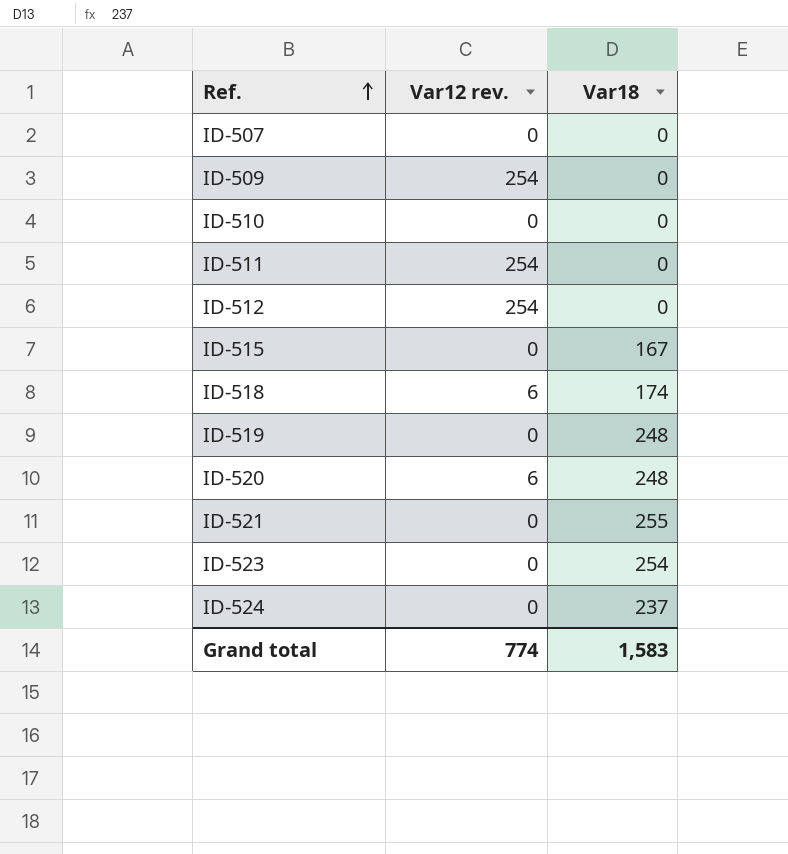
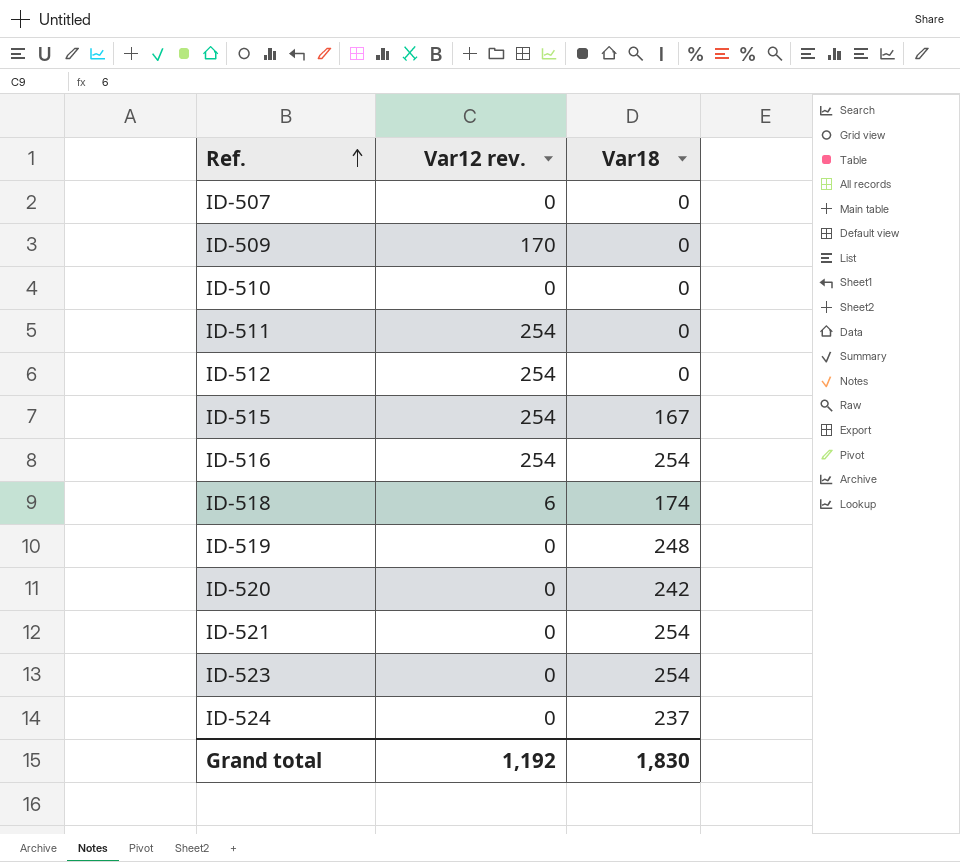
ID-509 | Var12 rev.: 254 -> 170
ID-515 | Var12 rev.: 0 -> 254
row ID-516: none -> 254 | 254
ID-520 | Var12 rev.: 6 -> 0
ID-520 | Var18: 248 -> 242
ID-521 | Var18: 255 -> 254
Grand total | Var12 rev.: 774 -> 1,192
Grand total | Var18: 1,583 -> 1,830

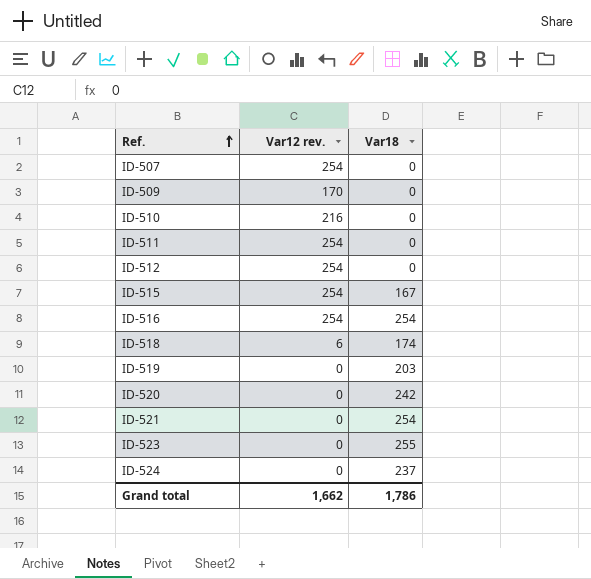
ID-507 | Var12 rev.: 0 -> 254
ID-510 | Var12 rev.: 0 -> 216
ID-519 | Var18: 248 -> 203
ID-523 | Var18: 254 -> 255
Grand total | Var12 rev.: 1,192 -> 1,662
Grand total | Var18: 1,830 -> 1,786

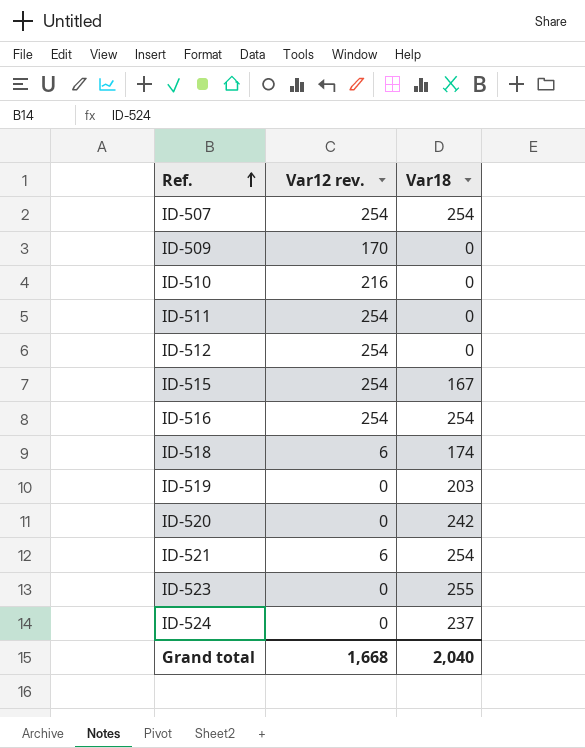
ID-507 | Var18: 0 -> 254
ID-521 | Var12 rev.: 0 -> 6
Grand total | Var12 rev.: 1,662 -> 1,668
Grand total | Var18: 1,786 -> 2,040

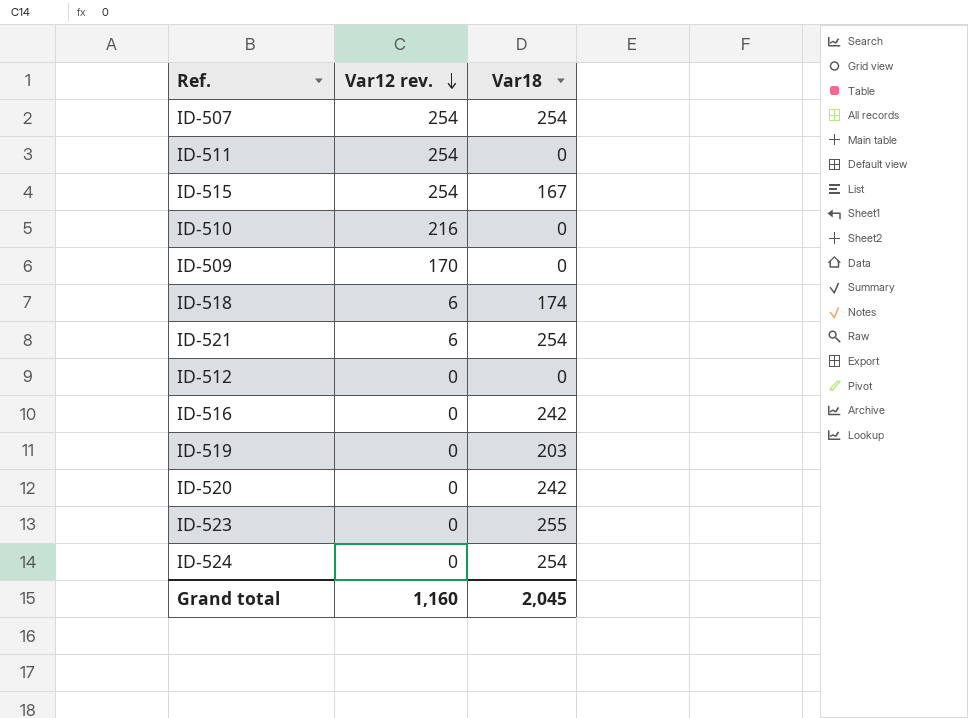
row order: Ref. ascending -> Var12 rev. descending
ID-512 | Var12 rev.: 254 -> 0
ID-516 | Var12 rev.: 254 -> 0
ID-516 | Var18: 254 -> 242
ID-524 | Var18: 237 -> 254
Grand total | Var12 rev.: 1,668 -> 1,160
Grand total | Var18: 2,040 -> 2,045

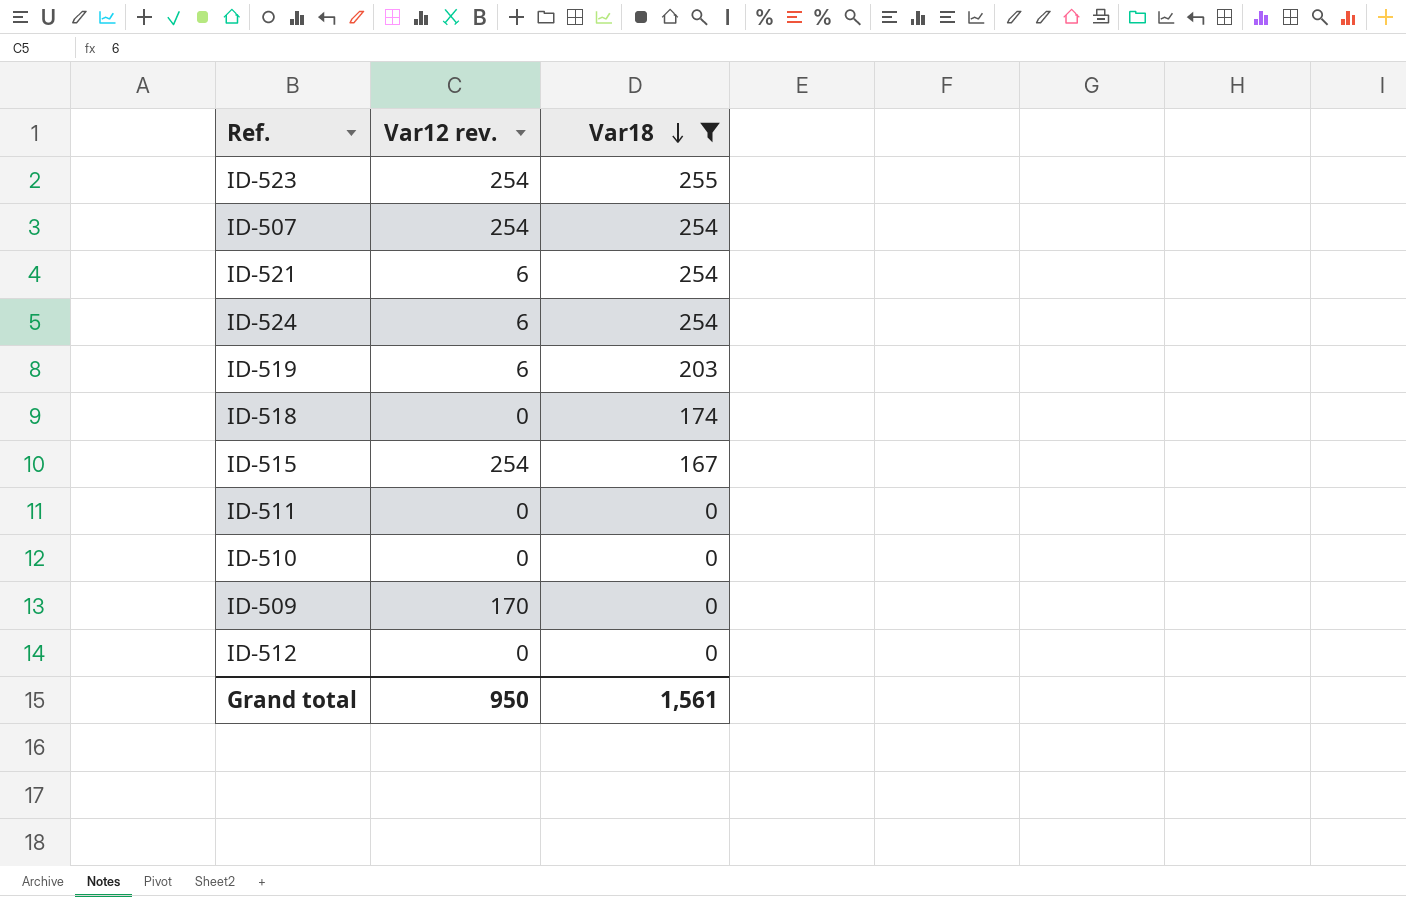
filter: none -> Var18 != 242
row order: Var12 rev. descending -> Var18 descending
ID-523 | Var12 rev.: 0 -> 254
ID-524 | Var12 rev.: 0 -> 6
ID-519 | Var12 rev.: 0 -> 6
ID-518 | Var12 rev.: 6 -> 0
ID-511 | Var12 rev.: 254 -> 0
ID-510 | Var12 rev.: 216 -> 0
Grand total | Var12 rev.: 1,160 -> 950
Grand total | Var18: 2,045 -> 1,561

